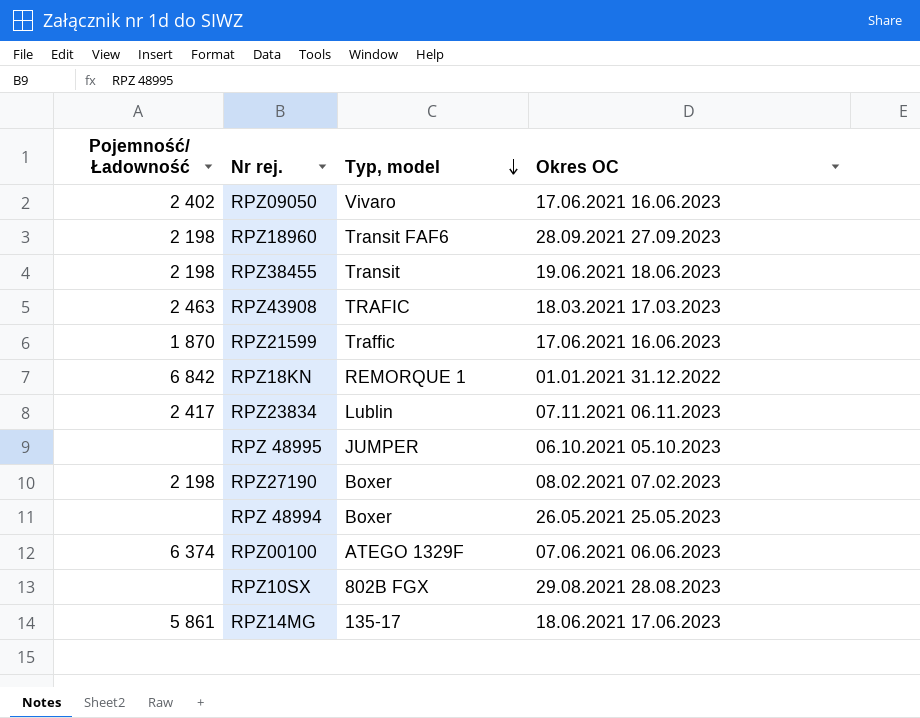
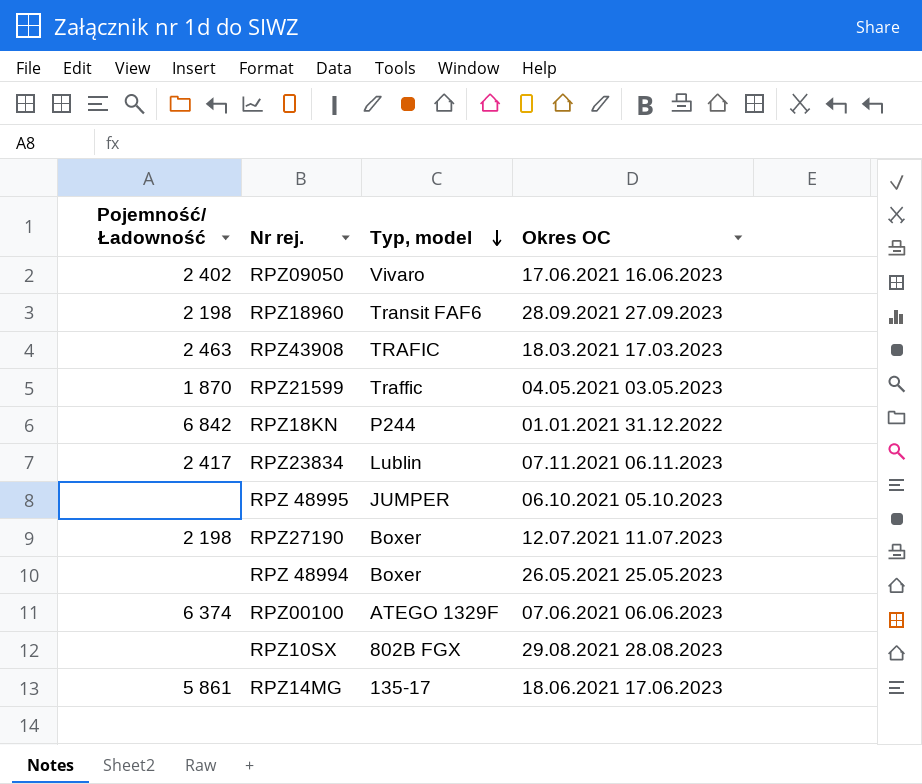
row RPZ38455: 2 198 | Transit | 19.06.2021 18.06.2023 -> none
RPZ21599 | Okres OC: 17.06.2021 16.06.2023 -> 04.05.2021 03.05.2023
RPZ18KN | Typ, model: REMORQUE 1 -> P244
RPZ27190 | Okres OC: 08.02.2021 07.02.2023 -> 12.07.2021 11.07.2023

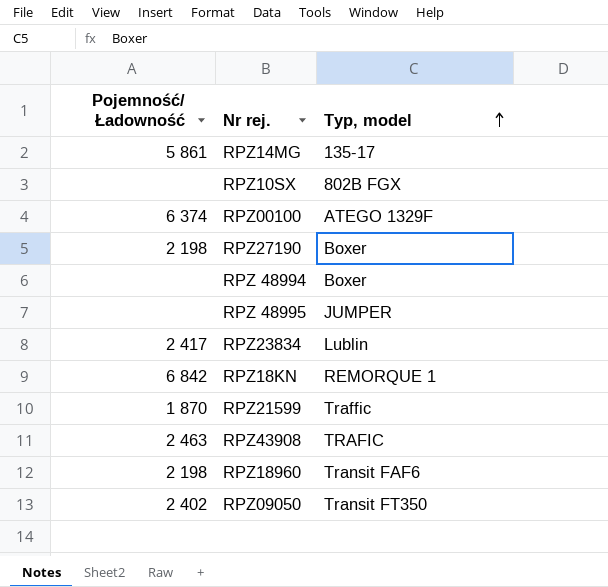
row order: Typ, model descending -> Typ, model ascending
column Okres OC | position: 4 -> none
RPZ18KN | Typ, model: P244 -> REMORQUE 1
RPZ09050 | Typ, model: Vivaro -> Transit FT350

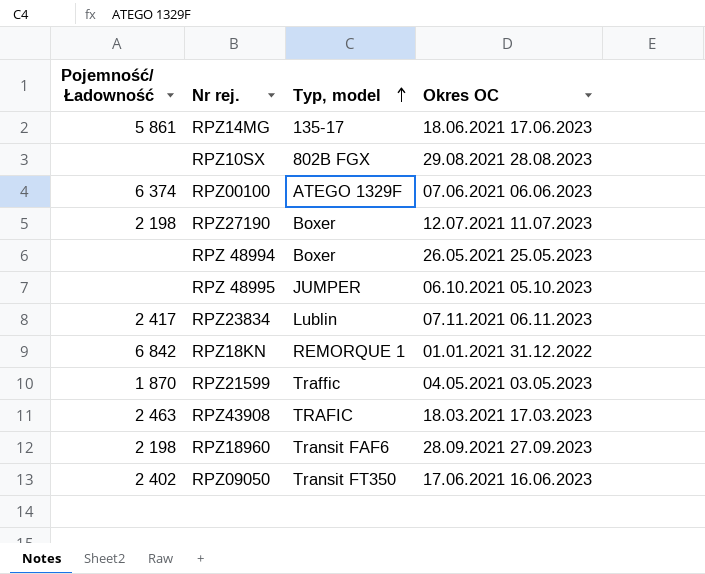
column Okres OC | position: none -> 4

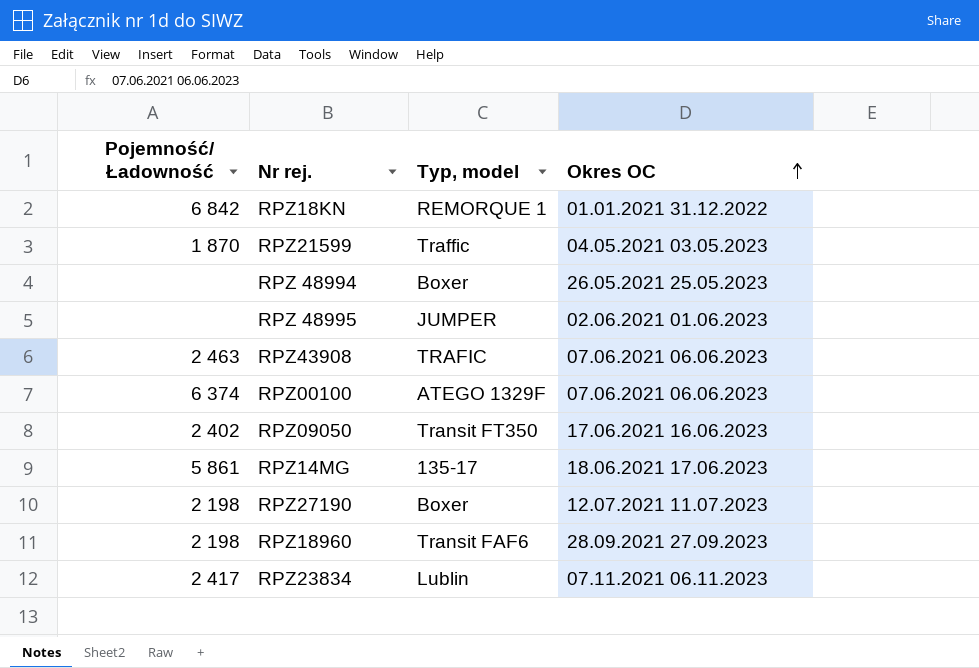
row order: Typ, model ascending -> Okres OC ascending
row RPZ10SX: none | 802B FGX | 29.08.2021 28.08.2023 -> none
RPZ 48995 | Okres OC: 06.10.2021 05.10.2023 -> 02.06.2021 01.06.2023
RPZ43908 | Okres OC: 18.03.2021 17.03.2023 -> 07.06.2021 06.06.2023

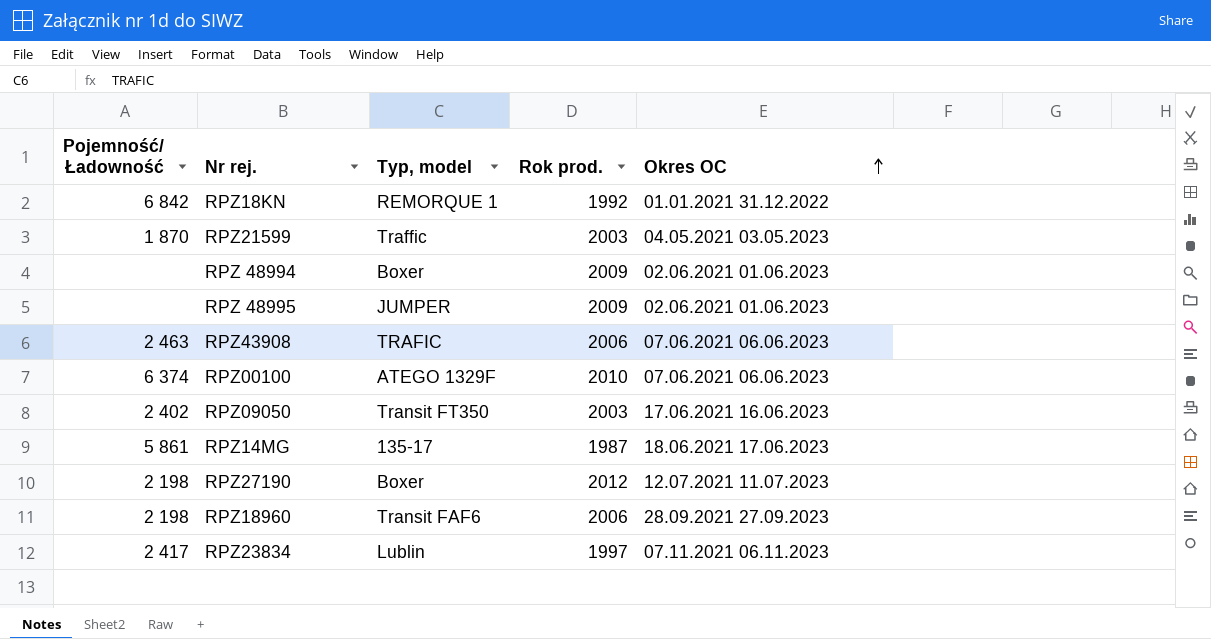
column Rok prod. | position: none -> 4
RPZ 48994 | Okres OC: 26.05.2021 25.05.2023 -> 02.06.2021 01.06.2023

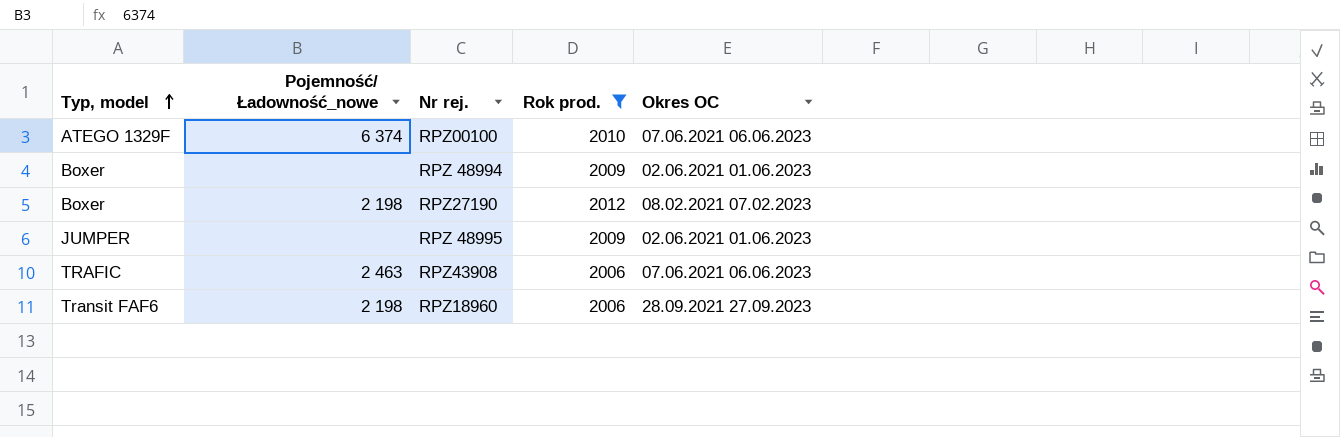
filter: none -> Rok prod. >= 2006
row order: Okres OC ascending -> Typ, model ascending
column Typ, model | position: 3 -> 1
column name: Pojemność/ Ładowność -> Pojemność/ Ładowność_nowe
RPZ27190 | Okres OC: 12.07.2021 11.07.2023 -> 08.02.2021 07.02.2023

